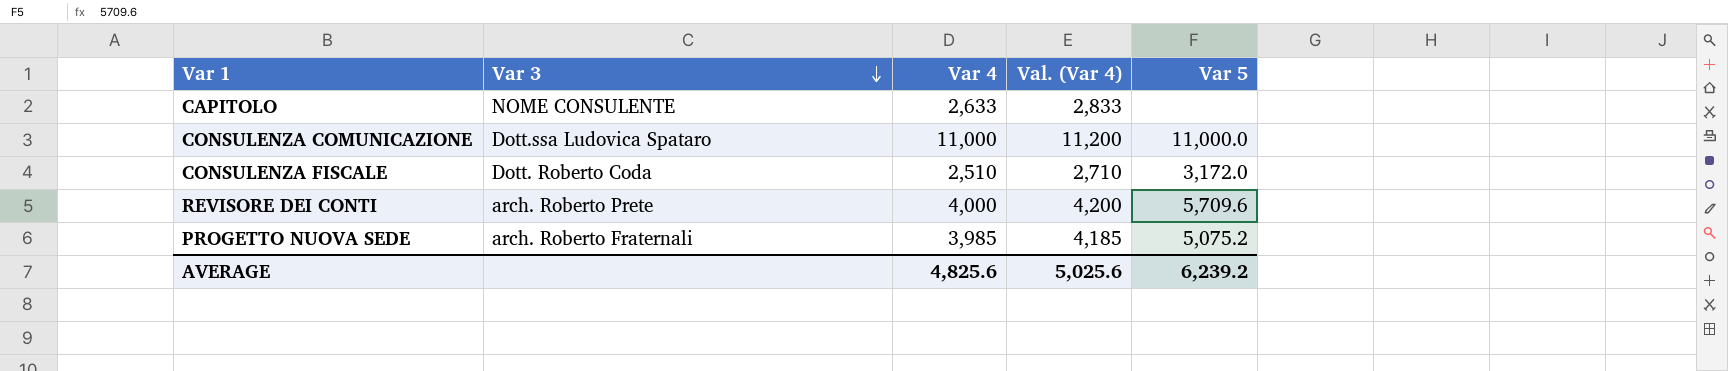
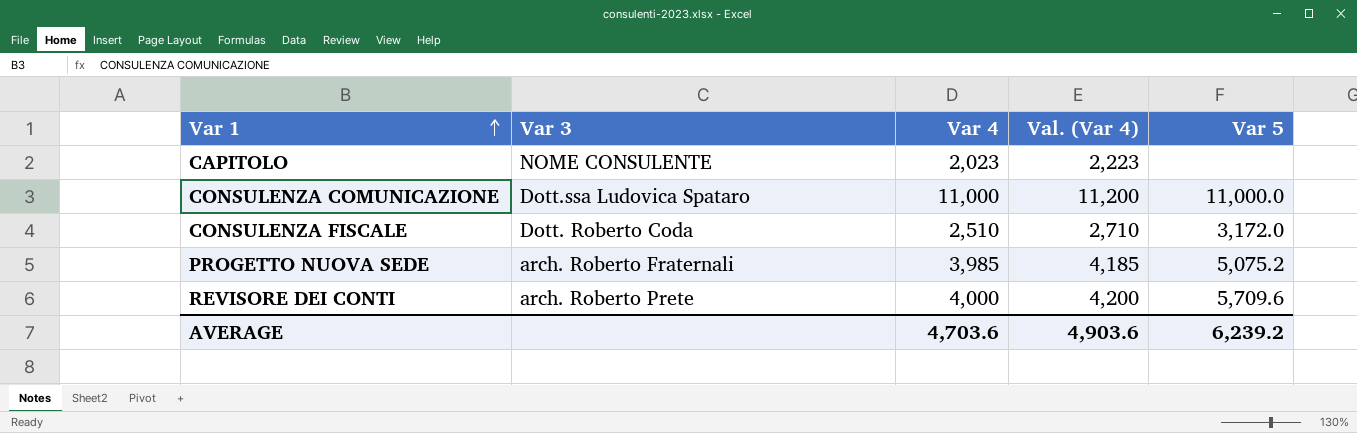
row order: Var 3 descending -> Var 1 ascending
CAPITOLO | Var 4: 2,633 -> 2,023
CAPITOLO | Val. (Var 4): 2,833 -> 2,223
AVERAGE | Var 4: 4,825.6 -> 4,703.6
AVERAGE | Val. (Var 4): 5,025.6 -> 4,903.6

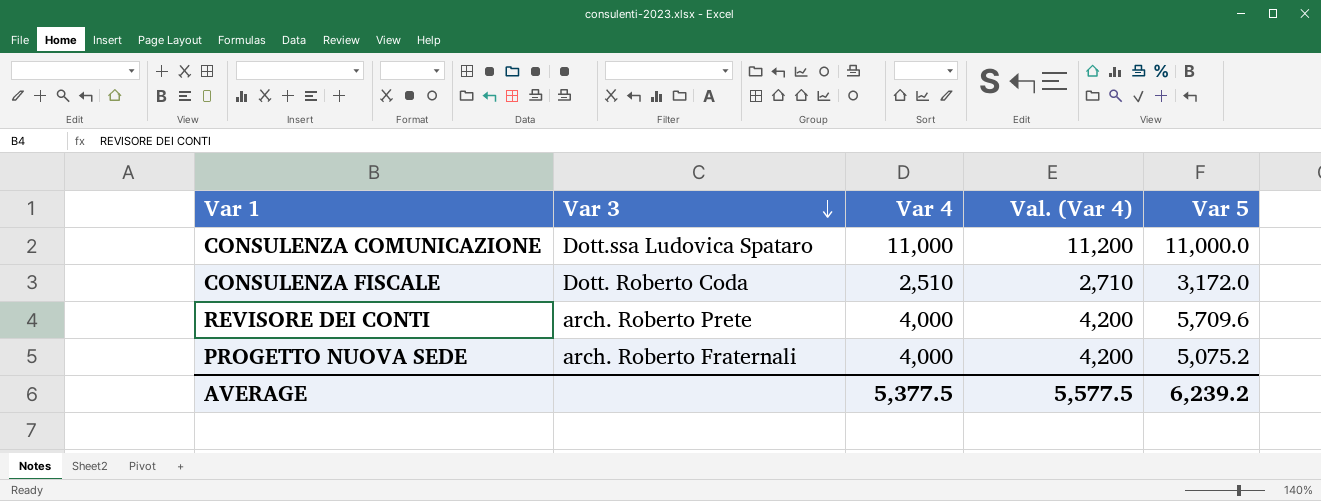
row order: Var 1 ascending -> Var 3 descending
row CAPITOLO: NOME CONSULENTE | 2,023 | 2,223 | none -> none
PROGETTO NUOVA SEDE | Var 4: 3,985 -> 4,000
PROGETTO NUOVA SEDE | Val. (Var 4): 4,185 -> 4,200
AVERAGE | Var 4: 4,703.6 -> 5,377.5
AVERAGE | Val. (Var 4): 4,903.6 -> 5,577.5

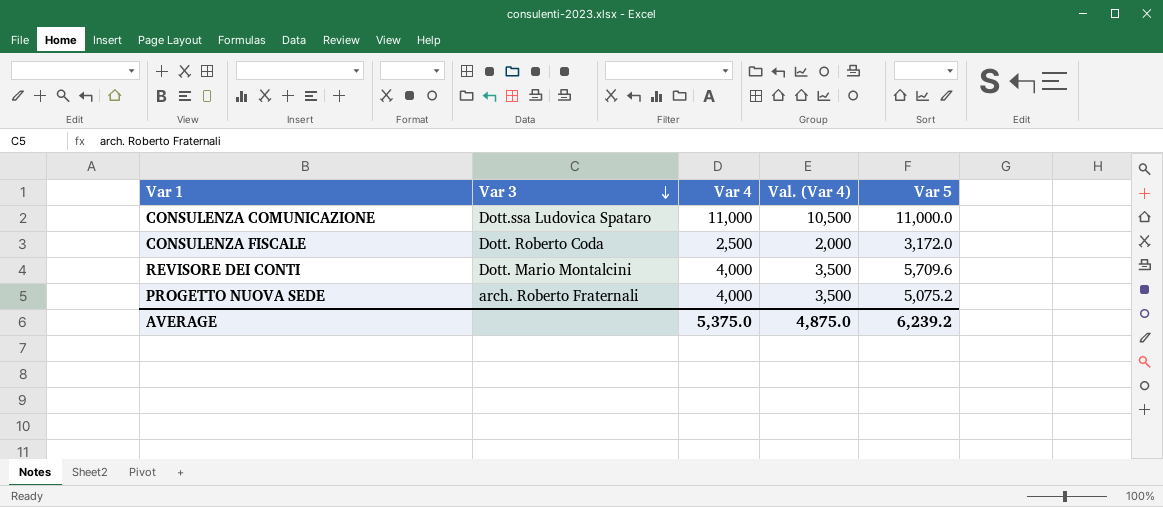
column Val. (Var 4) | formula: [Var 4] + 200 -> [Var 4] - 500
CONSULENZA FISCALE | Var 4: 2,510 -> 2,500
REVISORE DEI CONTI | Var 3: arch. Roberto Prete -> Dott. Mario Montalcini
AVERAGE | Var 4: 5,377.5 -> 5,375.0
AVERAGE | Val. (Var 4): 5,577.5 -> 4,875.0

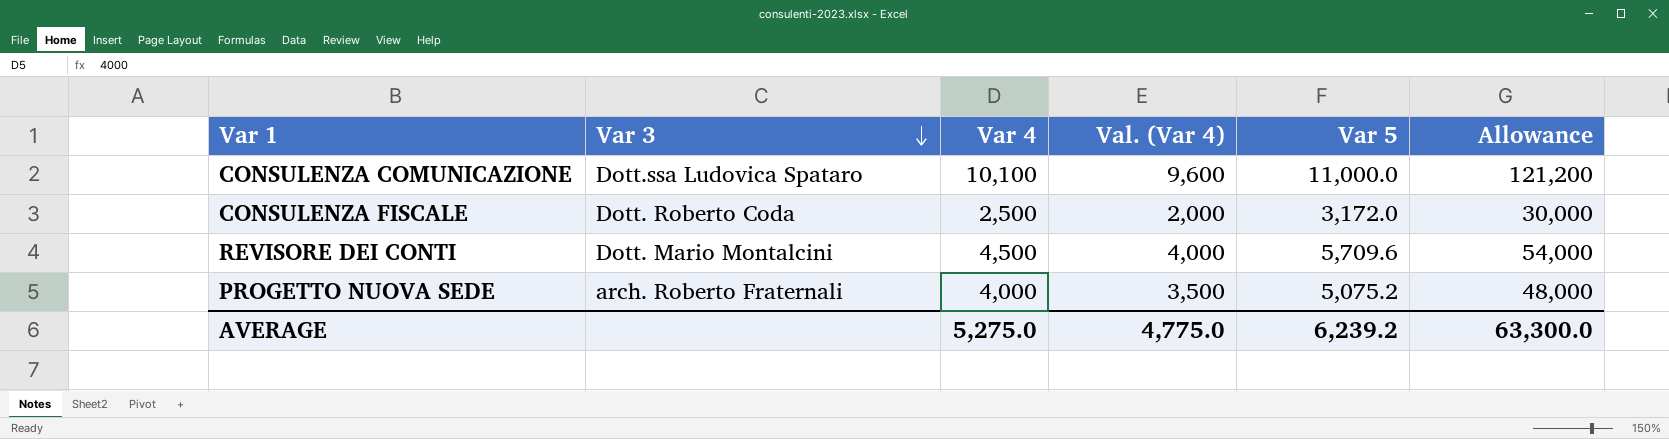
column Allowance | formula: none -> [Var 4] * 12
CONSULENZA COMUNICAZIONE | Var 4: 11,000 -> 10,100
CONSULENZA COMUNICAZIONE | Val. (Var 4): 10,500 -> 9,600
REVISORE DEI CONTI | Var 4: 4,000 -> 4,500
REVISORE DEI CONTI | Val. (Var 4): 3,500 -> 4,000
AVERAGE | Var 4: 5,375.0 -> 5,275.0
AVERAGE | Val. (Var 4): 4,875.0 -> 4,775.0

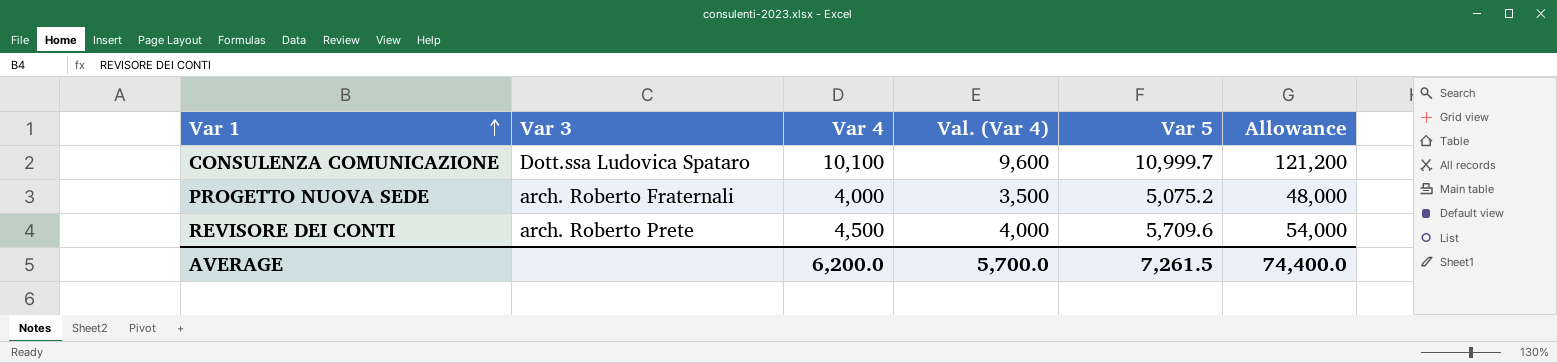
row order: Var 3 descending -> Var 1 ascending
row CONSULENZA FISCALE: Dott. Roberto Coda | 2,500 | 2,000 | 3,172.0 | 30,000 -> none
CONSULENZA COMUNICAZIONE | Var 5: 11,000.0 -> 10,999.7
REVISORE DEI CONTI | Var 3: Dott. Mario Montalcini -> arch. Roberto Prete
AVERAGE | Var 4: 5,275.0 -> 6,200.0
AVERAGE | Val. (Var 4): 4,775.0 -> 5,700.0
AVERAGE | Var 5: 6,239.2 -> 7,261.5
AVERAGE | Allowance: 63,300.0 -> 74,400.0

